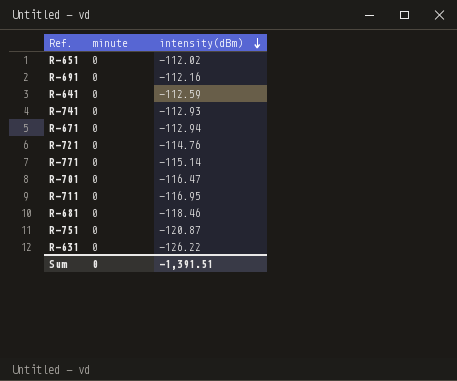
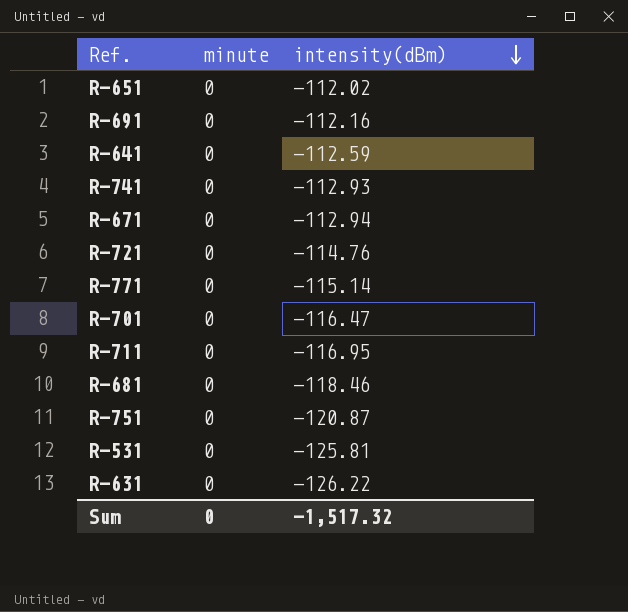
row R-531: none -> 0 | -125.81
Sum | intensity(dBm): -1,391.51 -> -1,517.32

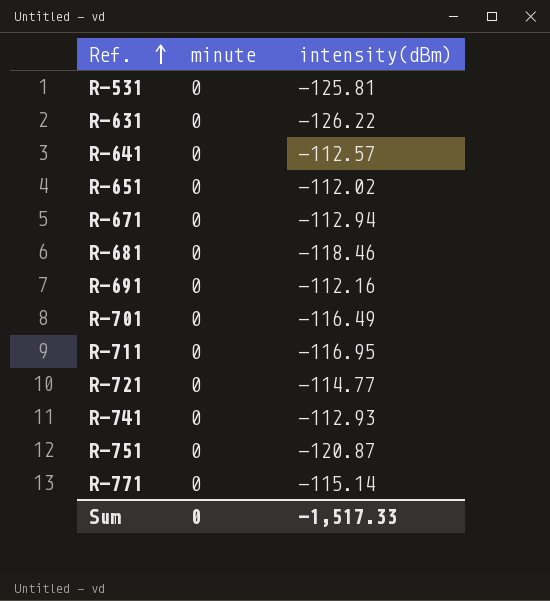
row order: intensity(dBm) descending -> Ref. ascending
R-641 | intensity(dBm): -112.59 -> -112.57
R-701 | intensity(dBm): -116.47 -> -116.49
R-721 | intensity(dBm): -114.76 -> -114.77
Sum | intensity(dBm): -1,517.32 -> -1,517.33

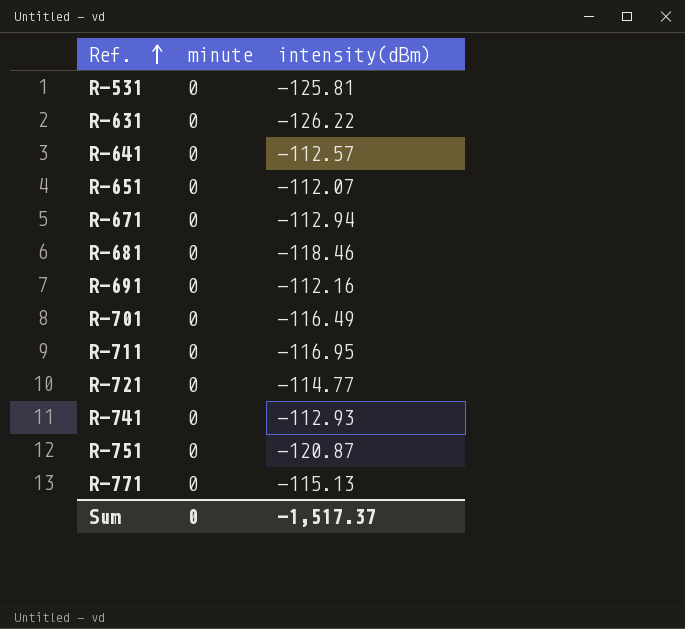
R-651 | intensity(dBm): -112.02 -> -112.07
R-771 | intensity(dBm): -115.14 -> -115.13
Sum | intensity(dBm): -1,517.33 -> -1,517.37

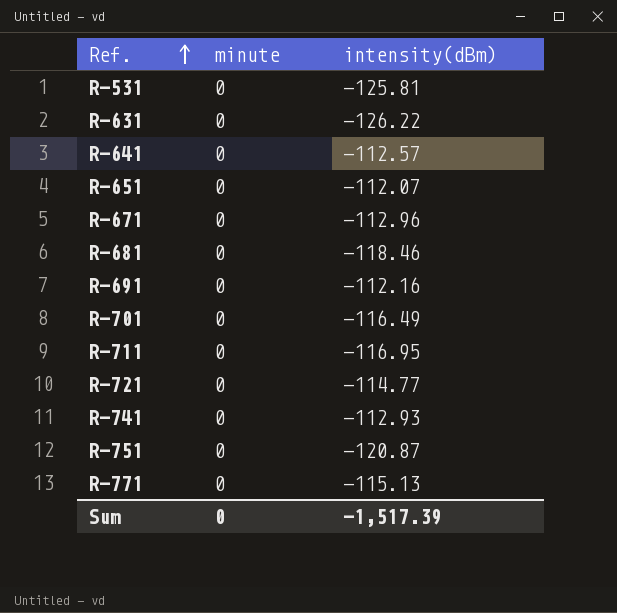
R-671 | intensity(dBm): -112.94 -> -112.96
Sum | intensity(dBm): -1,517.37 -> -1,517.39

